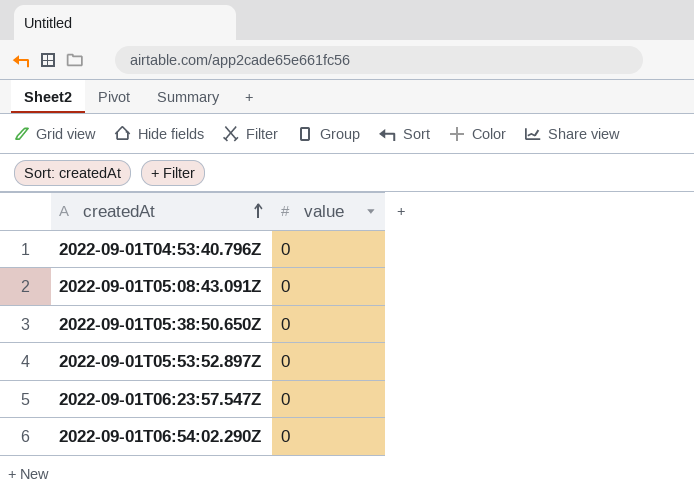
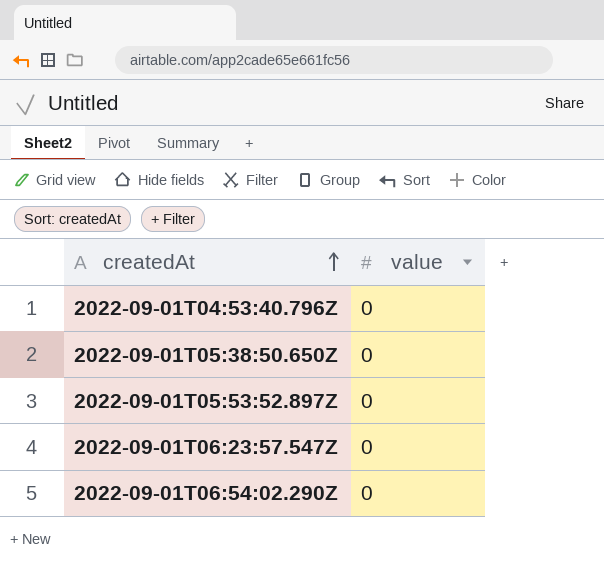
row 2022-09-01T05:08:43.091Z: 0 -> none

